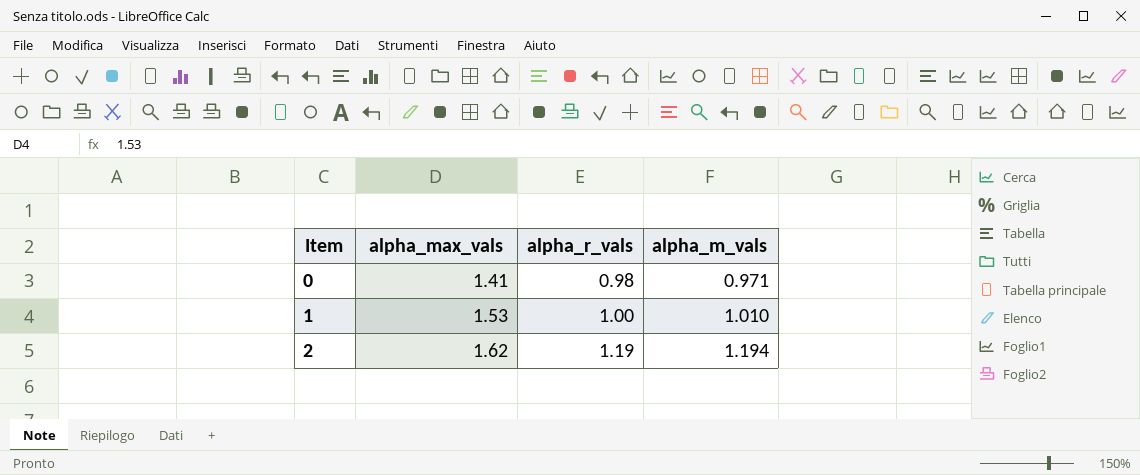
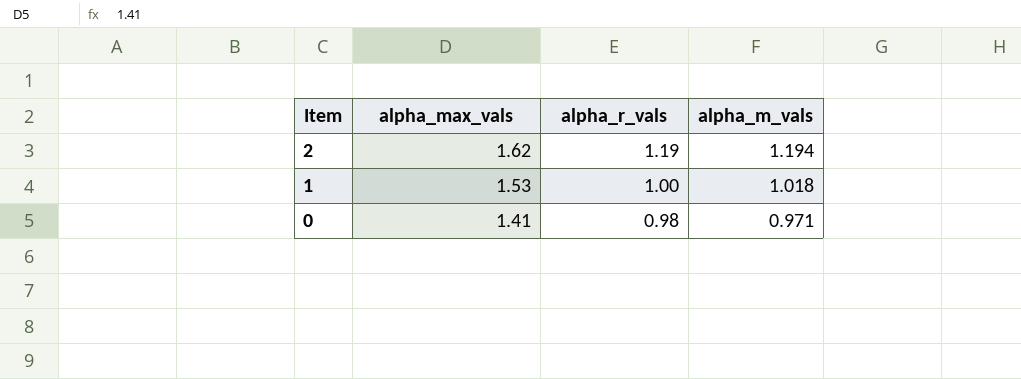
row order: Item ascending -> Item descending
1 | alpha_m_vals: 1.010 -> 1.018

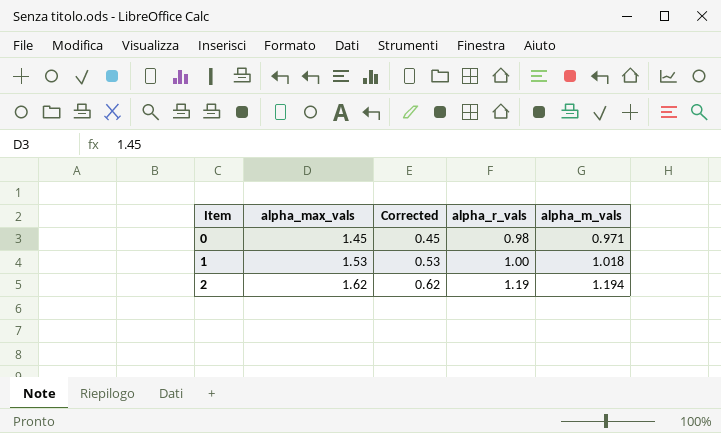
row order: Item descending -> Item ascending
column Corrected | formula: none -> [alpha_max_vals] - 1
0 | alpha_max_vals: 1.41 -> 1.45

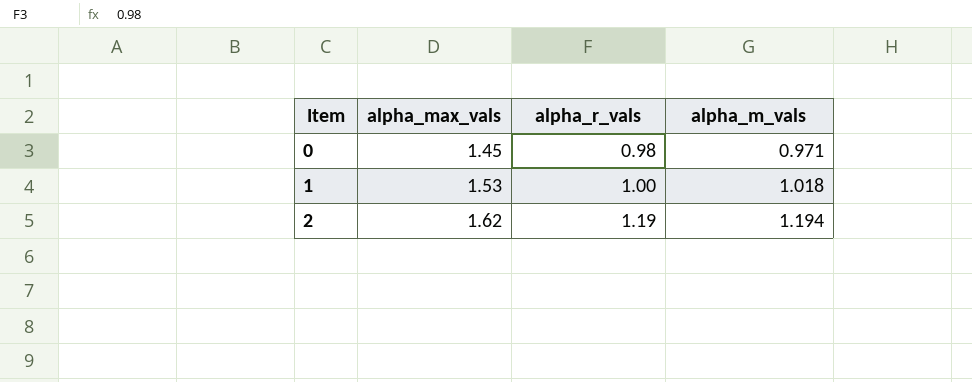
column Corrected | formula: [alpha_max_vals] - 1 -> none

